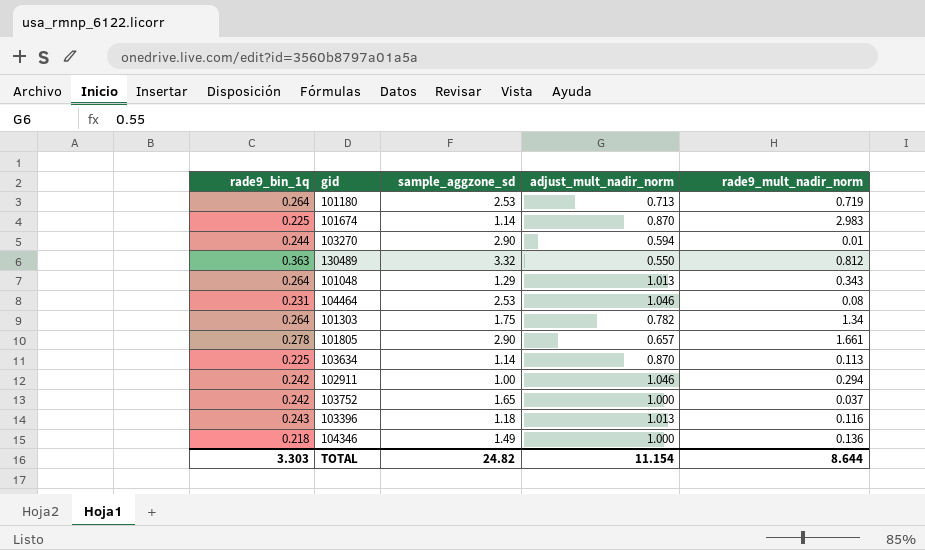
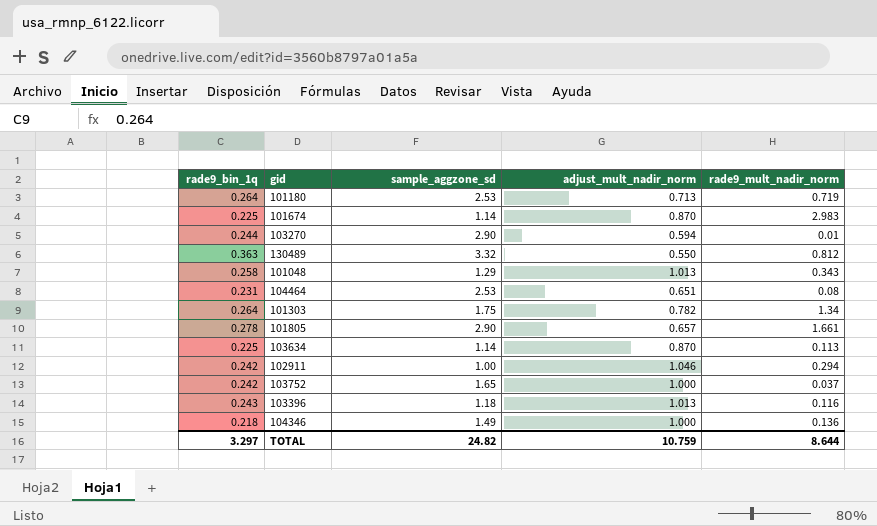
101048 | rade9_bin_1q: 0.264 -> 0.258
104464 | adjust_mult_nadir_norm: 1.046 -> 0.651
TOTAL | rade9_bin_1q: 3.303 -> 3.297
TOTAL | adjust_mult_nadir_norm: 11.154 -> 10.759

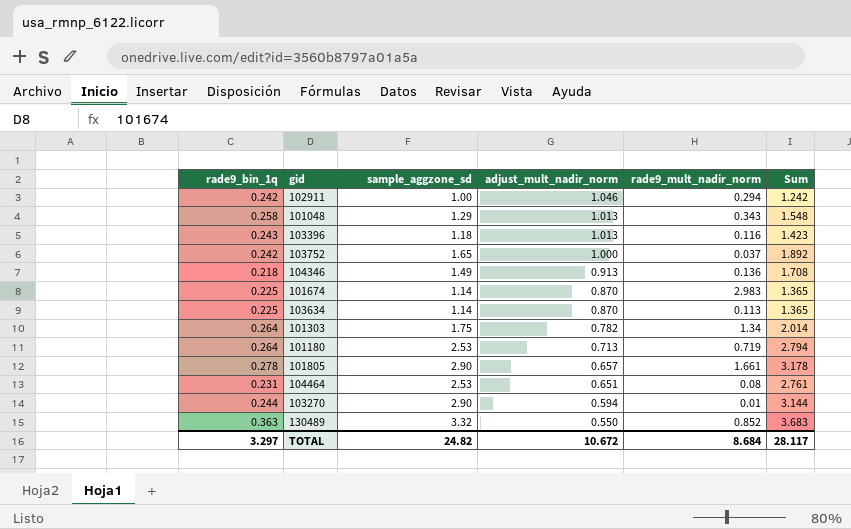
row order: none -> adjust_mult_nadir_norm descending
column Sum | formula: none -> [rade9_bin_1q] + [sample_aggzone_sd]
104346 | adjust_mult_nadir_norm: 1.000 -> 0.913
130489 | rade9_mult_nadir_norm: 0.812 -> 0.852
TOTAL | adjust_mult_nadir_norm: 10.759 -> 10.672
TOTAL | rade9_mult_nadir_norm: 8.644 -> 8.684

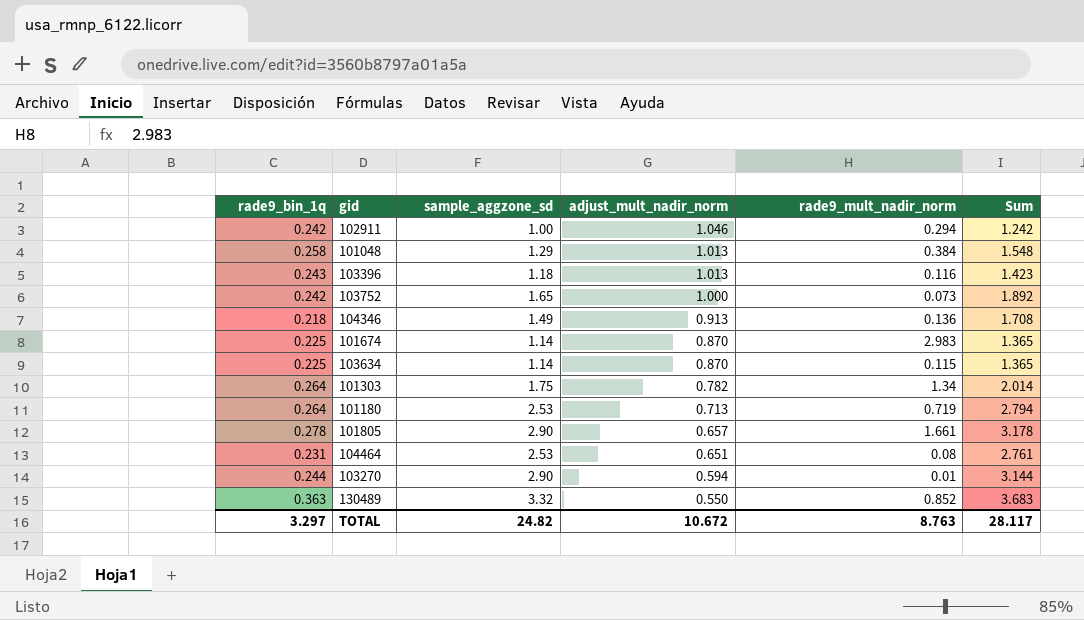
101048 | rade9_mult_nadir_norm: 0.343 -> 0.384
103752 | rade9_mult_nadir_norm: 0.037 -> 0.073
103634 | rade9_mult_nadir_norm: 0.113 -> 0.115
TOTAL | rade9_mult_nadir_norm: 8.684 -> 8.763

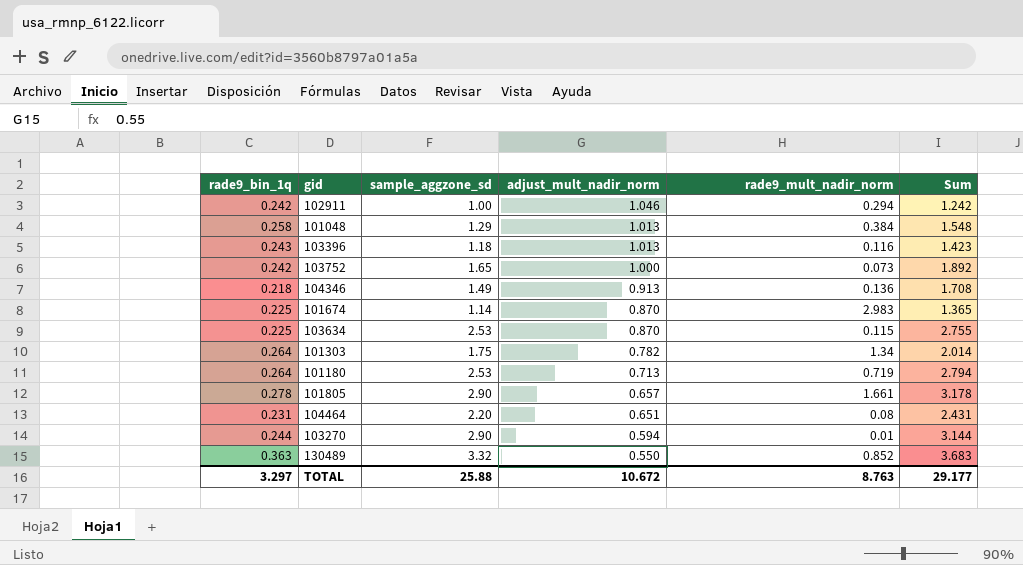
103634 | sample_aggzone_sd: 1.14 -> 2.53
103634 | Sum: 1.365 -> 2.755
104464 | sample_aggzone_sd: 2.53 -> 2.20
104464 | Sum: 2.761 -> 2.431
TOTAL | sample_aggzone_sd: 24.82 -> 25.88
TOTAL | Sum: 28.117 -> 29.177

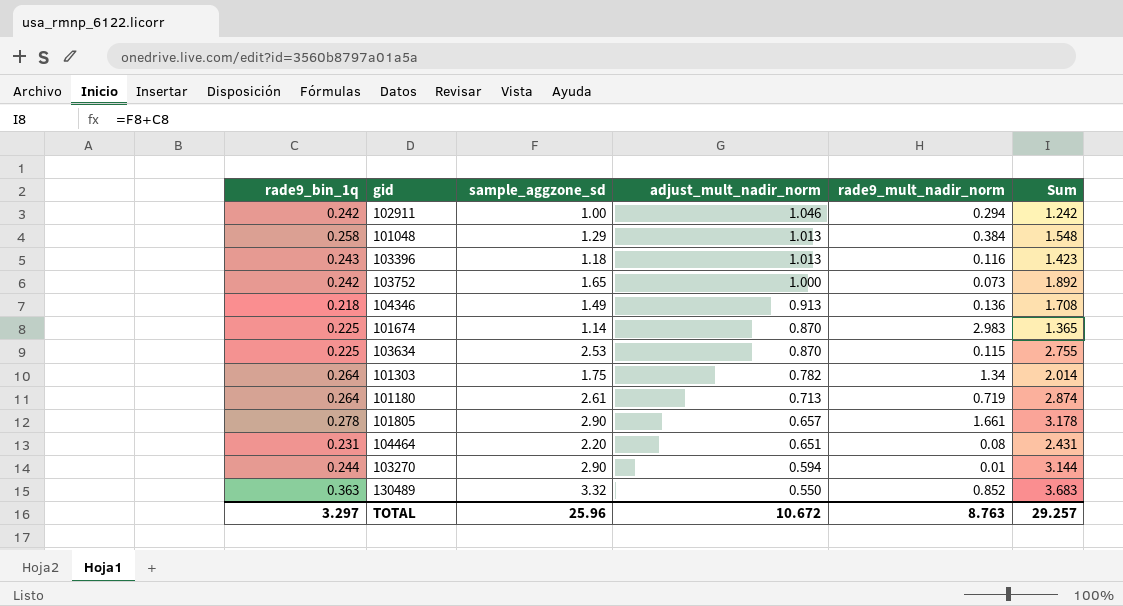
101180 | sample_aggzone_sd: 2.53 -> 2.61
101180 | Sum: 2.794 -> 2.874
TOTAL | sample_aggzone_sd: 25.88 -> 25.96
TOTAL | Sum: 29.177 -> 29.257

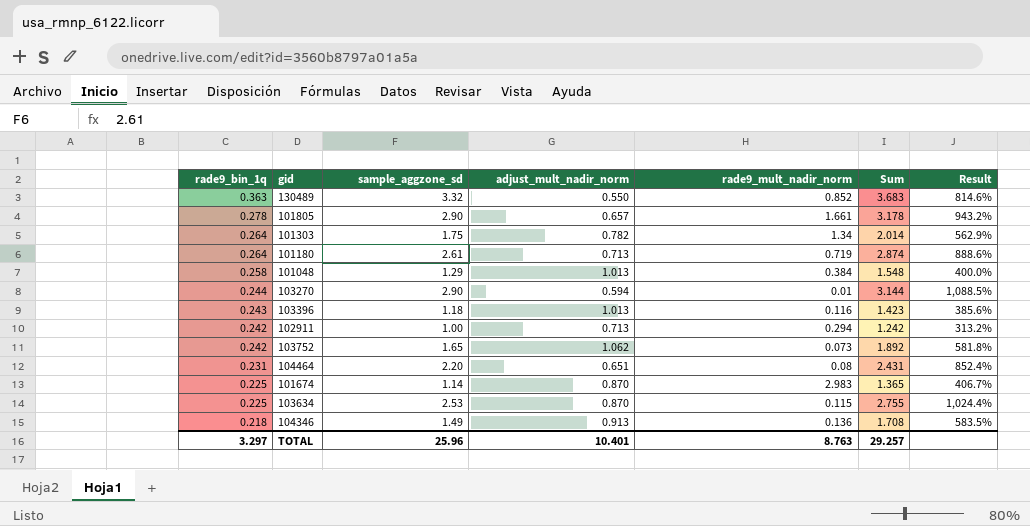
row order: adjust_mult_nadir_norm descending -> rade9_bin_1q descending
column Result | formula: none -> ([sample_aggzone_sd] - [rade9_bin_1q]) / [rade9_bin_1q]
102911 | adjust_mult_nadir_norm: 1.046 -> 0.713
103752 | adjust_mult_nadir_norm: 1.000 -> 1.062
TOTAL | adjust_mult_nadir_norm: 10.672 -> 10.401

